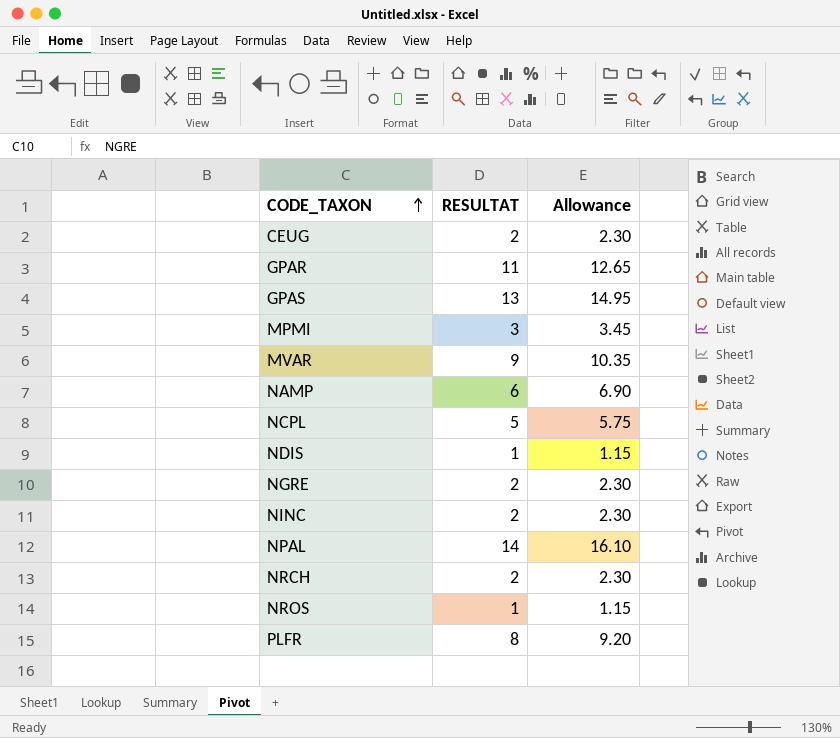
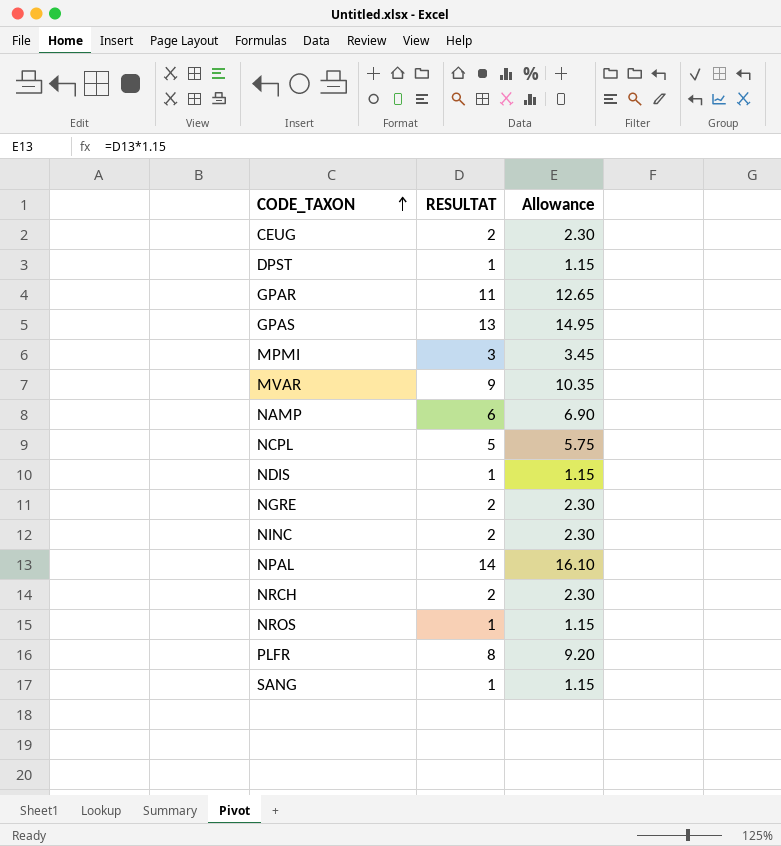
row DPST: none -> 1 | 1.15
row SANG: none -> 1 | 1.15

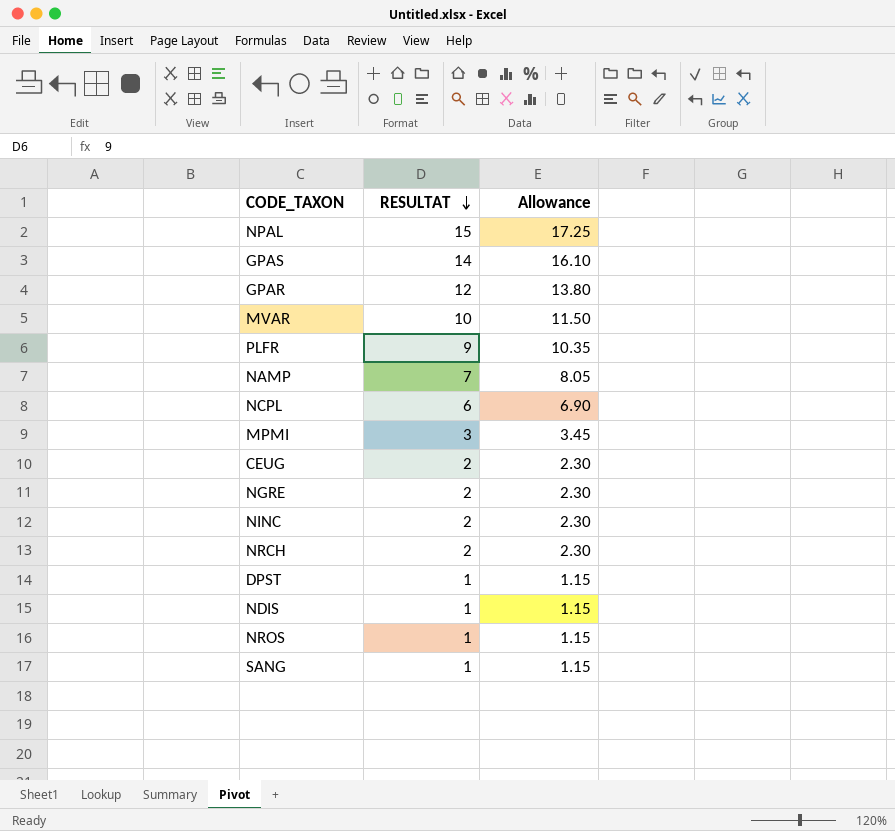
row order: CODE_TAXON ascending -> RESULTAT descending
NPAL | RESULTAT: 14 -> 15
NPAL | Allowance: 16.10 -> 17.25
GPAS | RESULTAT: 13 -> 14
GPAS | Allowance: 14.95 -> 16.10
GPAR | RESULTAT: 11 -> 12
GPAR | Allowance: 12.65 -> 13.80
MVAR | RESULTAT: 9 -> 10
MVAR | Allowance: 10.35 -> 11.50
PLFR | RESULTAT: 8 -> 9
PLFR | Allowance: 9.20 -> 10.35
NAMP | RESULTAT: 6 -> 7
NAMP | Allowance: 6.90 -> 8.05
NCPL | RESULTAT: 5 -> 6
NCPL | Allowance: 5.75 -> 6.90

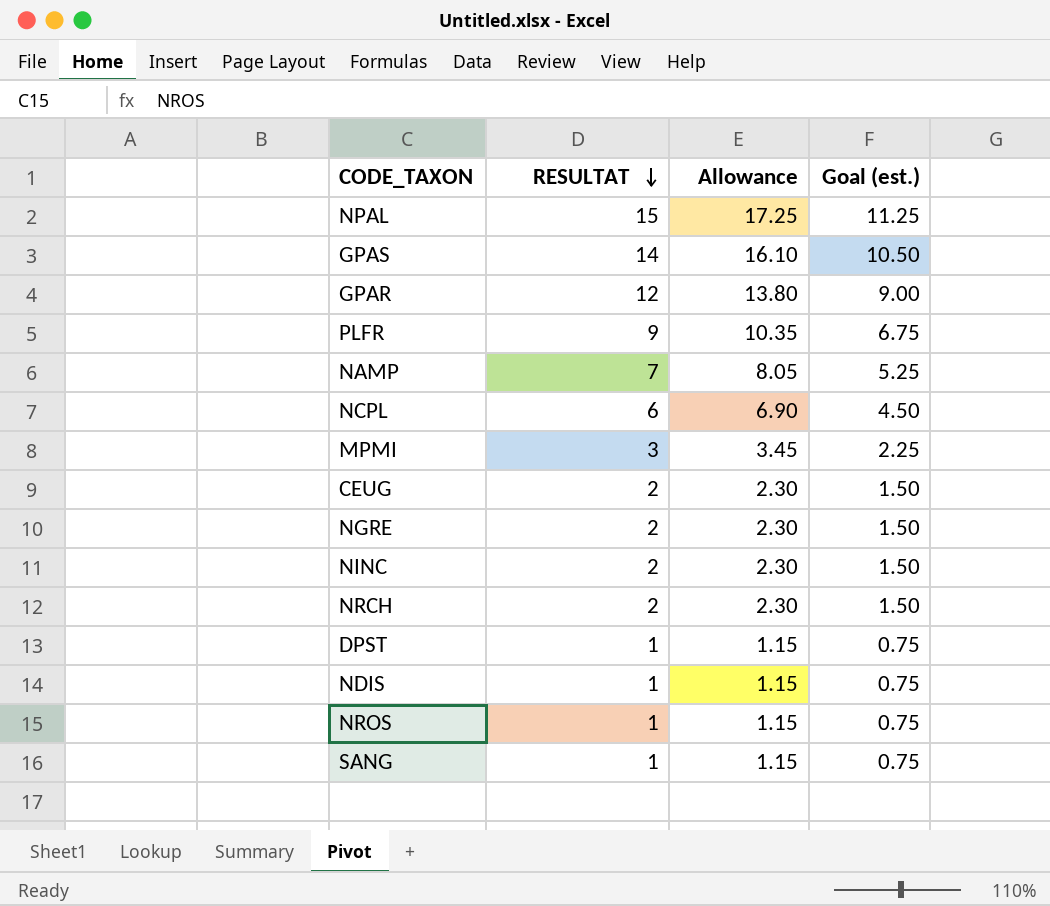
column Goal (est.) | formula: none -> [RESULTAT] * 0.75
row MVAR: 10 | 11.50 -> none

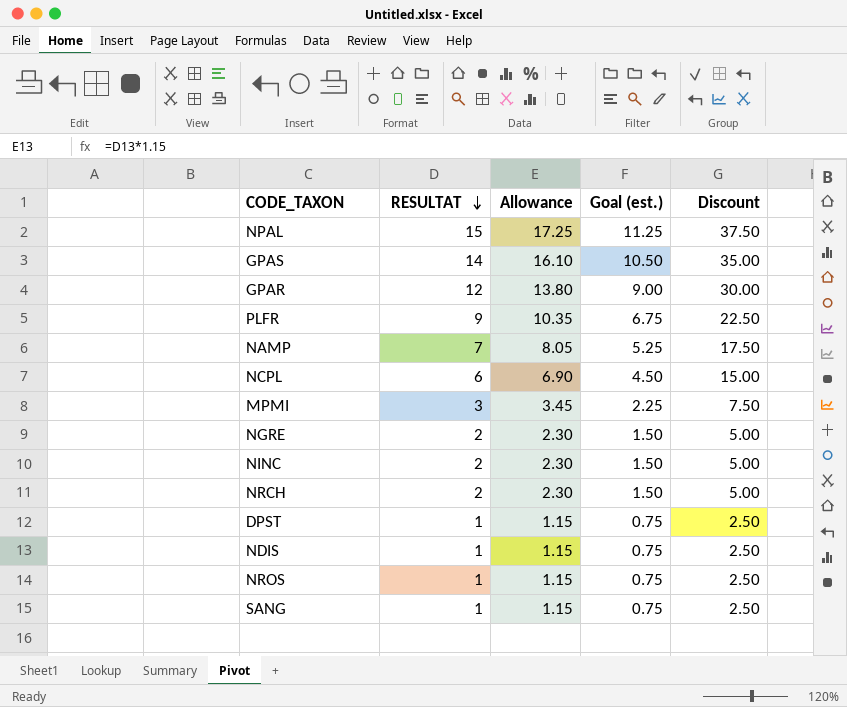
column Discount | formula: none -> [RESULTAT] * 2.5
row CEUG: 2 | 2.30 | 1.50 -> none

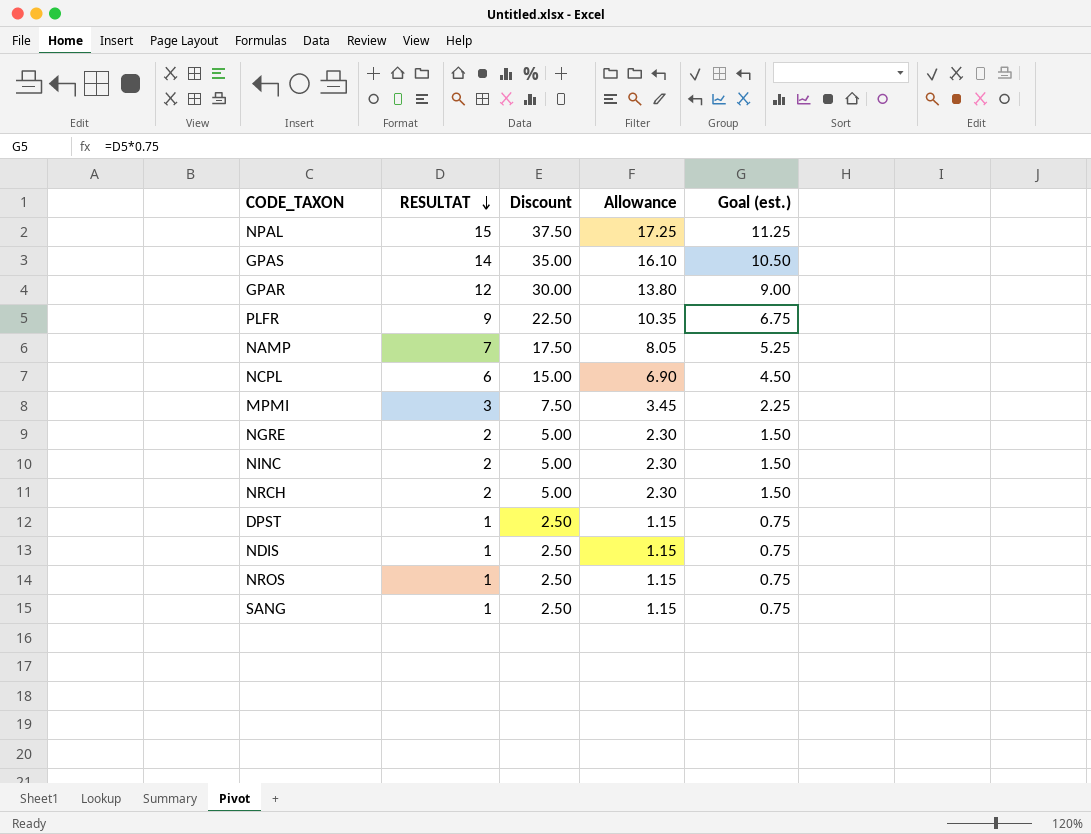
column Discount | position: 5 -> 3

